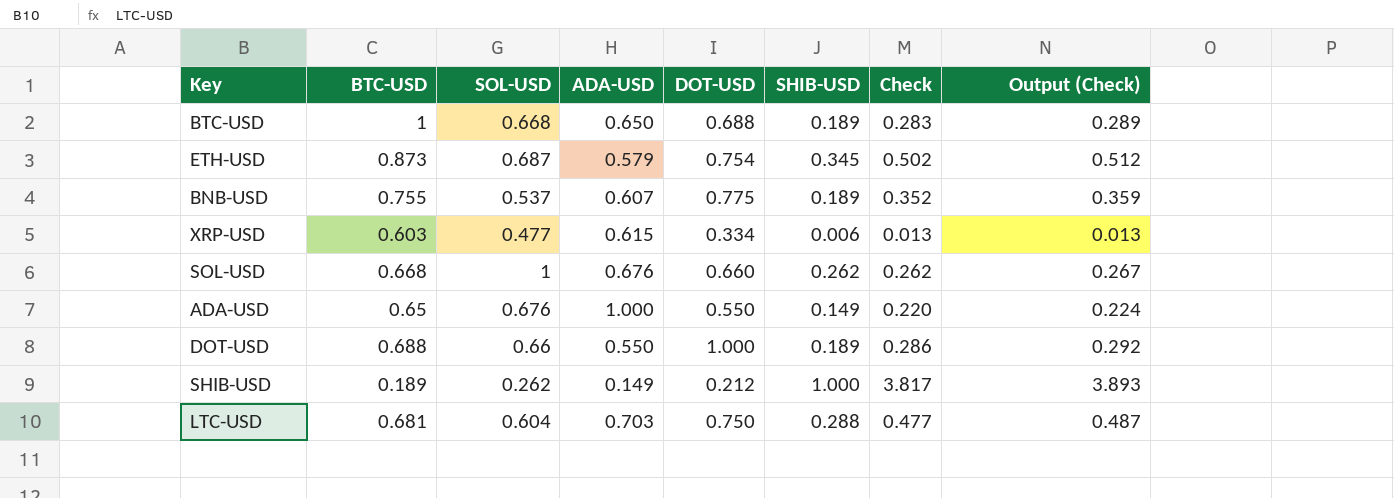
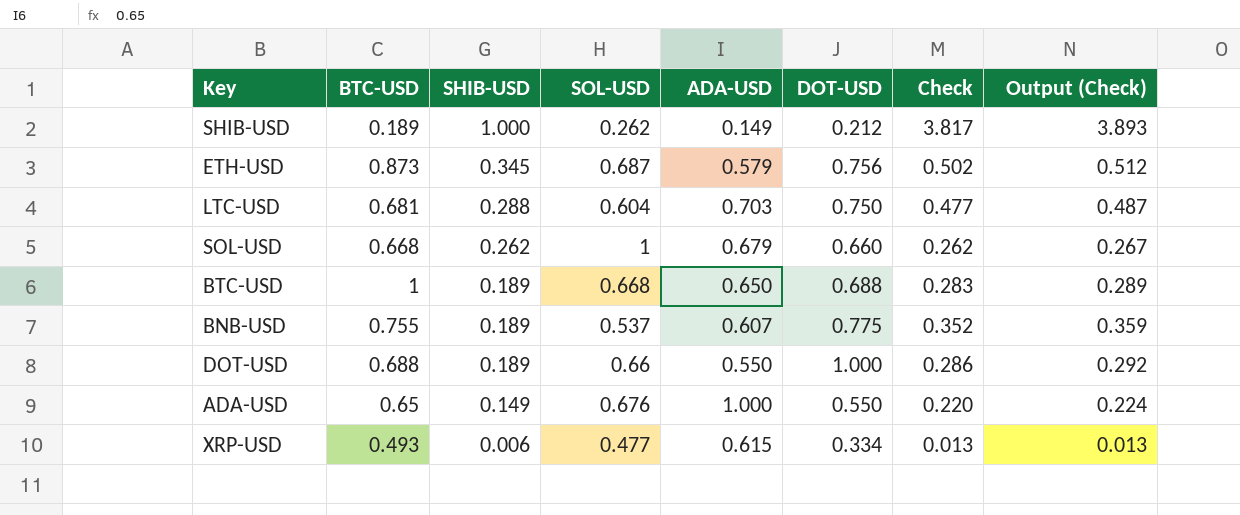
row order: none -> SHIB-USD descending
column SHIB-USD | position: 6 -> 3
ETH-USD | DOT-USD: 0.754 -> 0.756
SOL-USD | ADA-USD: 0.676 -> 0.679
XRP-USD | BTC-USD: 0.603 -> 0.493

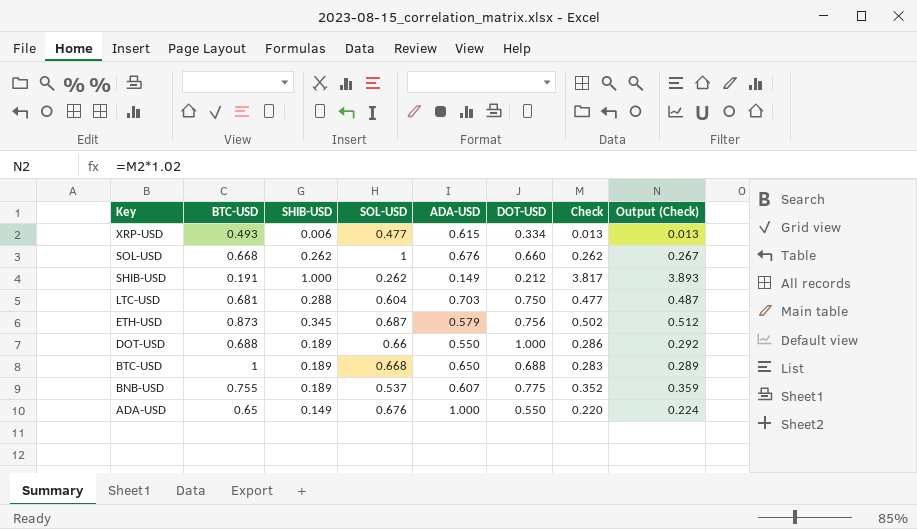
row order: SHIB-USD descending -> Key descending
SOL-USD | ADA-USD: 0.679 -> 0.676
SHIB-USD | BTC-USD: 0.189 -> 0.191

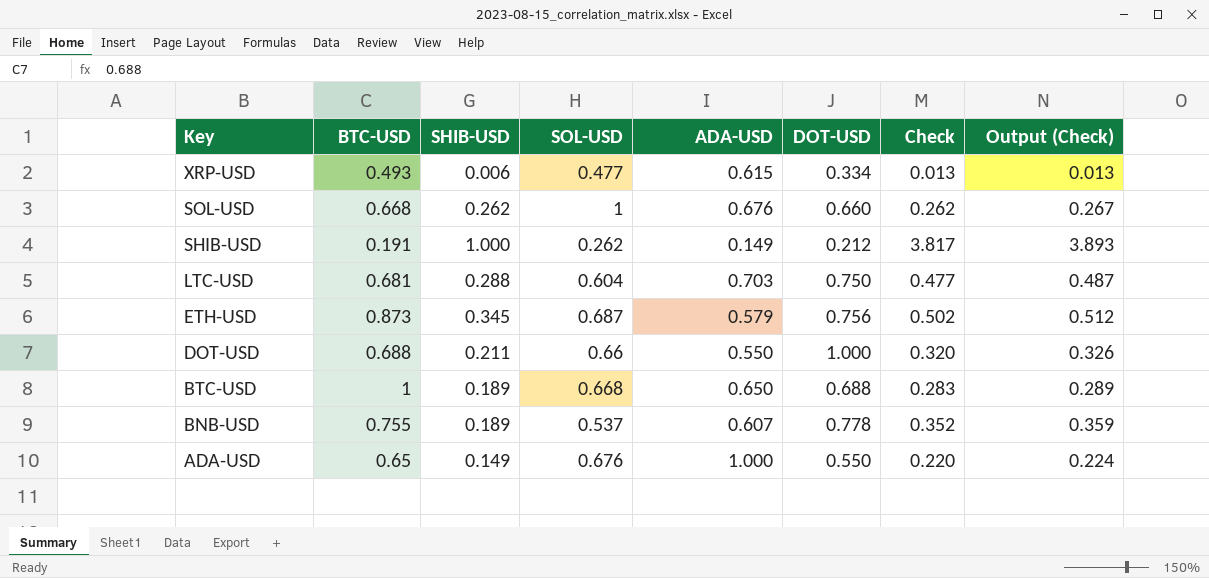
DOT-USD | SHIB-USD: 0.189 -> 0.211
DOT-USD | Check: 0.286 -> 0.320
DOT-USD | Output (Check): 0.292 -> 0.326
BNB-USD | DOT-USD: 0.775 -> 0.778

